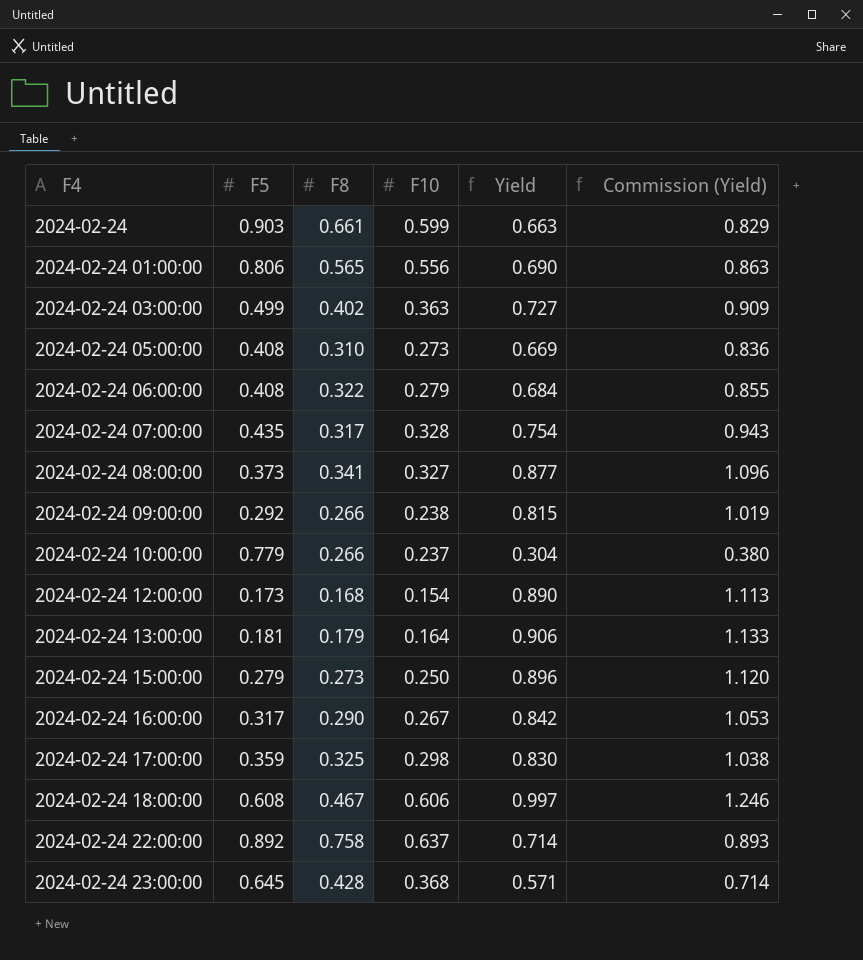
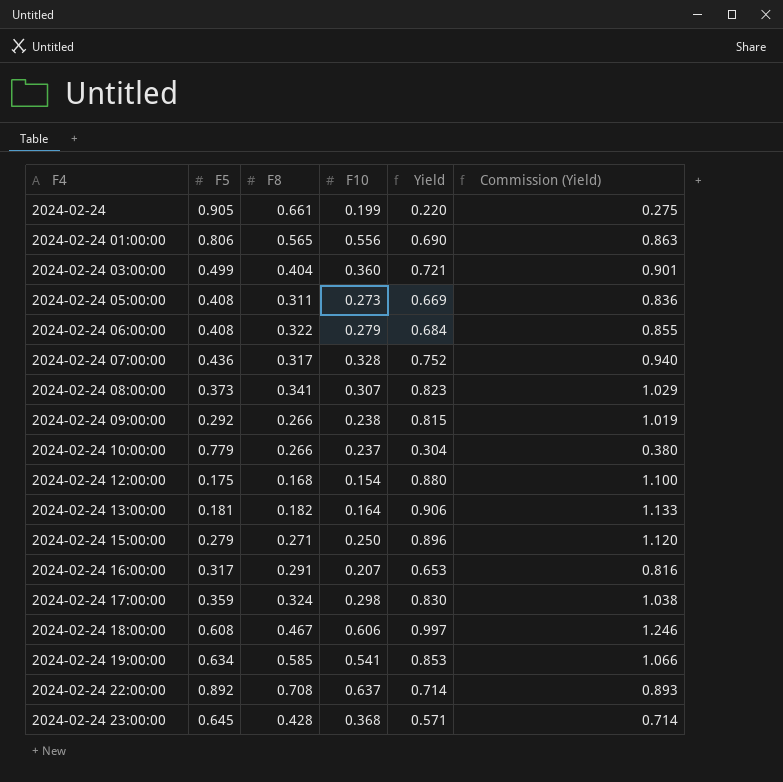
2024-02-24 | F5: 0.903 -> 0.905
2024-02-24 | F10: 0.599 -> 0.199
2024-02-24 | Yield: 0.663 -> 0.220
2024-02-24 | Commission (Yield): 0.829 -> 0.275
2024-02-24 03:00:00 | F8: 0.402 -> 0.404
2024-02-24 03:00:00 | F10: 0.363 -> 0.360
2024-02-24 03:00:00 | Yield: 0.727 -> 0.721
2024-02-24 03:00:00 | Commission (Yield): 0.909 -> 0.901
2024-02-24 05:00:00 | F8: 0.310 -> 0.311
2024-02-24 07:00:00 | F5: 0.435 -> 0.436
2024-02-24 07:00:00 | Yield: 0.754 -> 0.752
2024-02-24 07:00:00 | Commission (Yield): 0.943 -> 0.940
2024-02-24 08:00:00 | F10: 0.327 -> 0.307
2024-02-24 08:00:00 | Yield: 0.877 -> 0.823
2024-02-24 08:00:00 | Commission (Yield): 1.096 -> 1.029
2024-02-24 12:00:00 | F5: 0.173 -> 0.175
2024-02-24 12:00:00 | Yield: 0.890 -> 0.880
2024-02-24 12:00:00 | Commission (Yield): 1.113 -> 1.100
2024-02-24 13:00:00 | F8: 0.179 -> 0.182
2024-02-24 15:00:00 | F8: 0.273 -> 0.271
2024-02-24 16:00:00 | F8: 0.290 -> 0.291
2024-02-24 16:00:00 | F10: 0.267 -> 0.207
2024-02-24 16:00:00 | Yield: 0.842 -> 0.653
2024-02-24 16:00:00 | Commission (Yield): 1.053 -> 0.816
2024-02-24 17:00:00 | F8: 0.325 -> 0.324
row 2024-02-24 19:00:00: none -> 0.634 | 0.585 | 0.541 | 0.853 | 1.066
2024-02-24 22:00:00 | F8: 0.758 -> 0.708

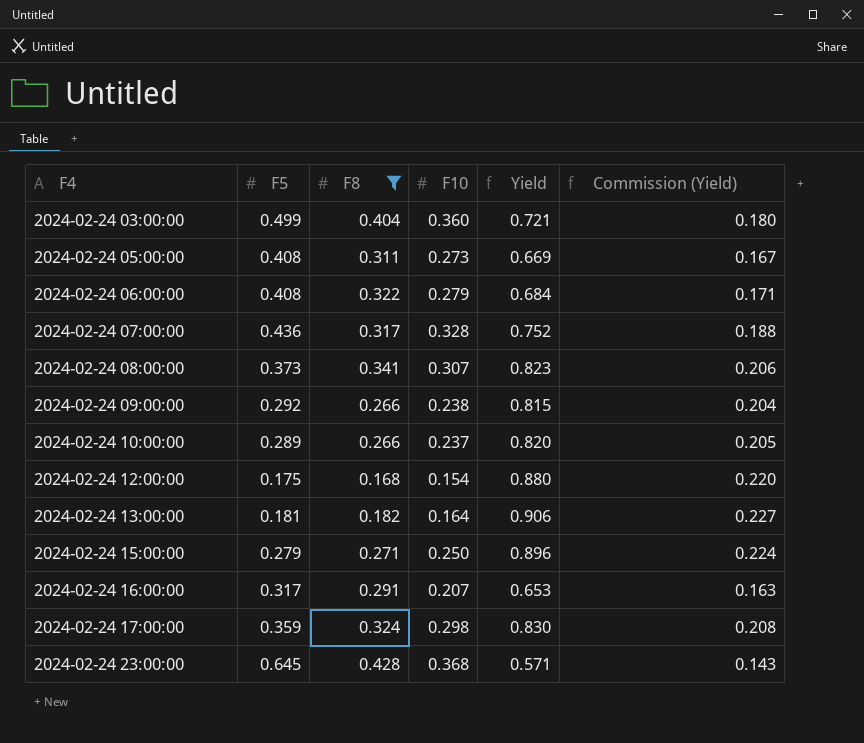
filter: none -> F8 <= 0.428
column Commission (Yield) | formula: [Yield] * 1.25 -> [Yield] * 0.25
2024-02-24 10:00:00 | F5: 0.779 -> 0.289
2024-02-24 10:00:00 | Yield: 0.304 -> 0.820

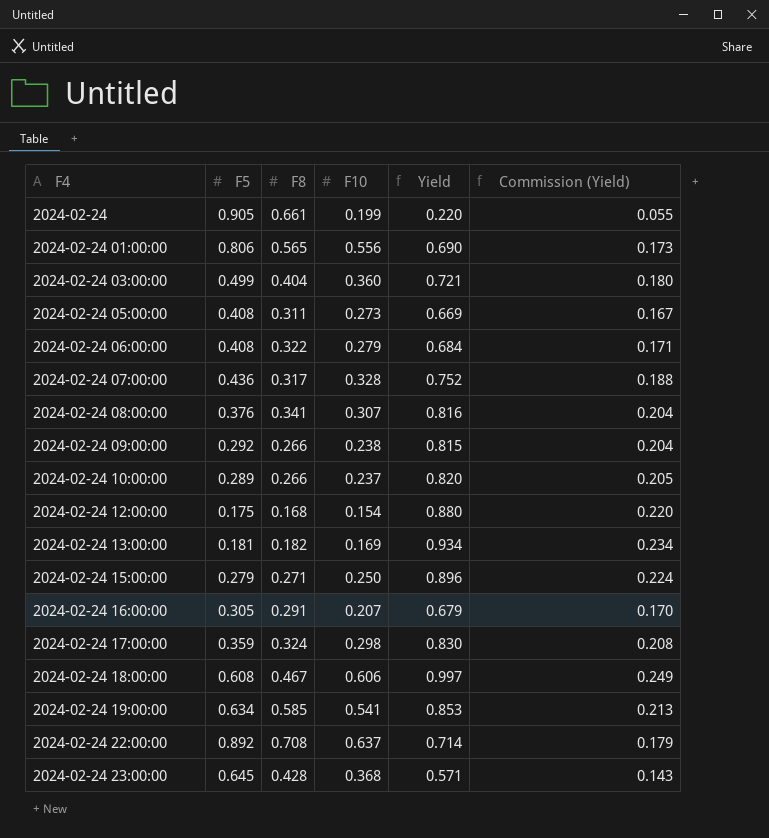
filter: F8 <= 0.428 -> none
2024-02-24 08:00:00 | F5: 0.373 -> 0.376
2024-02-24 08:00:00 | Yield: 0.823 -> 0.816
2024-02-24 08:00:00 | Commission (Yield): 0.206 -> 0.204
2024-02-24 13:00:00 | F10: 0.164 -> 0.169
2024-02-24 13:00:00 | Yield: 0.906 -> 0.934
2024-02-24 13:00:00 | Commission (Yield): 0.227 -> 0.234
2024-02-24 16:00:00 | F5: 0.317 -> 0.305
2024-02-24 16:00:00 | Yield: 0.653 -> 0.679
2024-02-24 16:00:00 | Commission (Yield): 0.163 -> 0.170

